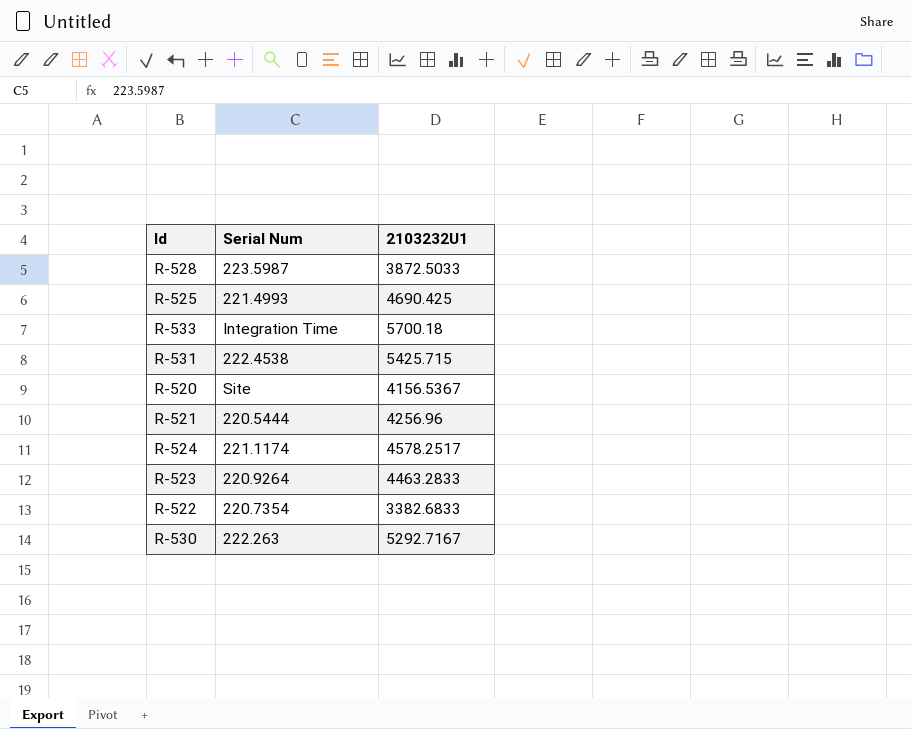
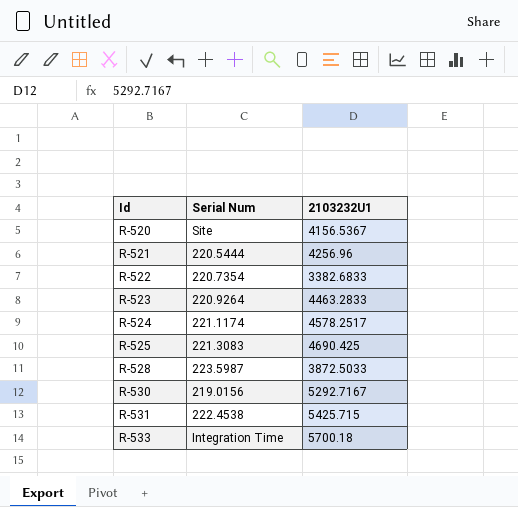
row order: none -> Id ascending
R-525 | Serial Num: 221.4993 -> 221.3083
R-530 | Serial Num: 222.263 -> 219.0156

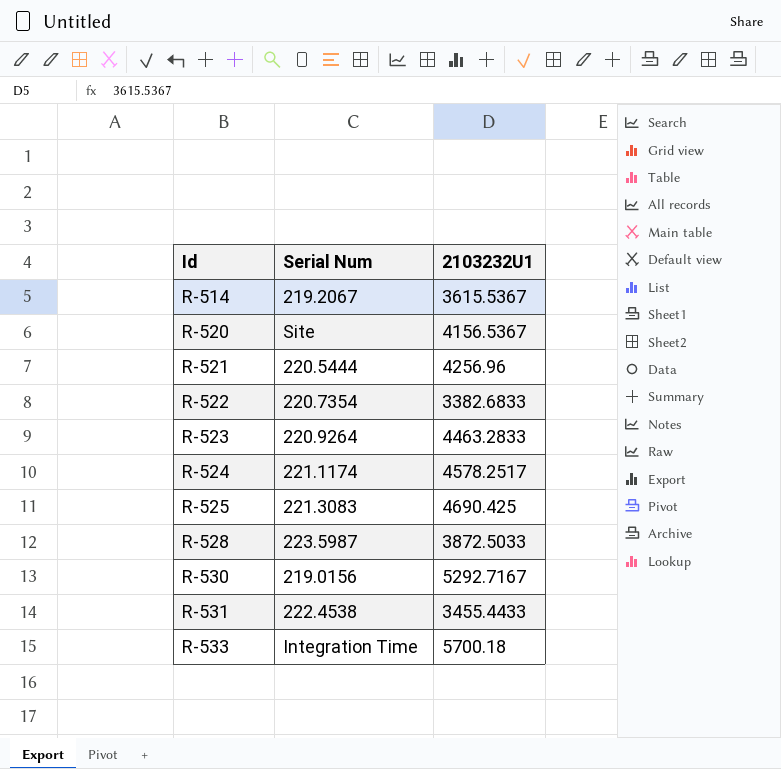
row R-514: none -> 219.2067 | 3615.5367
R-531 | 2103232U1: 5425.715 -> 3455.4433

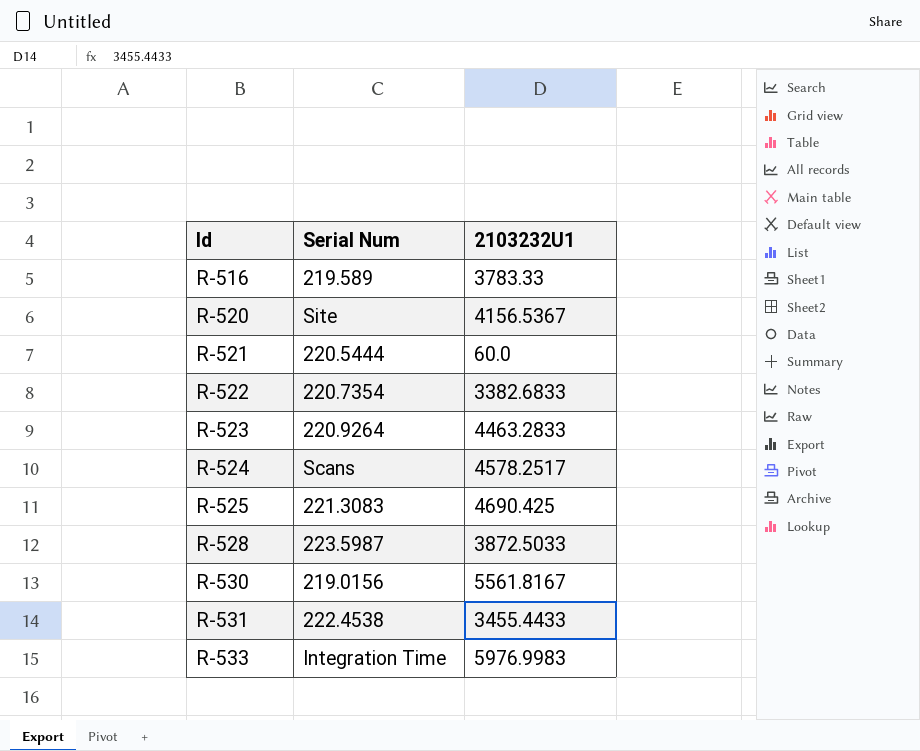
row R-514: 219.2067 | 3615.5367 -> none
row R-516: none -> 219.589 | 3783.33
R-521 | 2103232U1: 4256.96 -> 60.0
R-524 | Serial Num: 221.1174 -> Scans
R-530 | 2103232U1: 5292.7167 -> 5561.8167
R-533 | 2103232U1: 5700.18 -> 5976.9983

